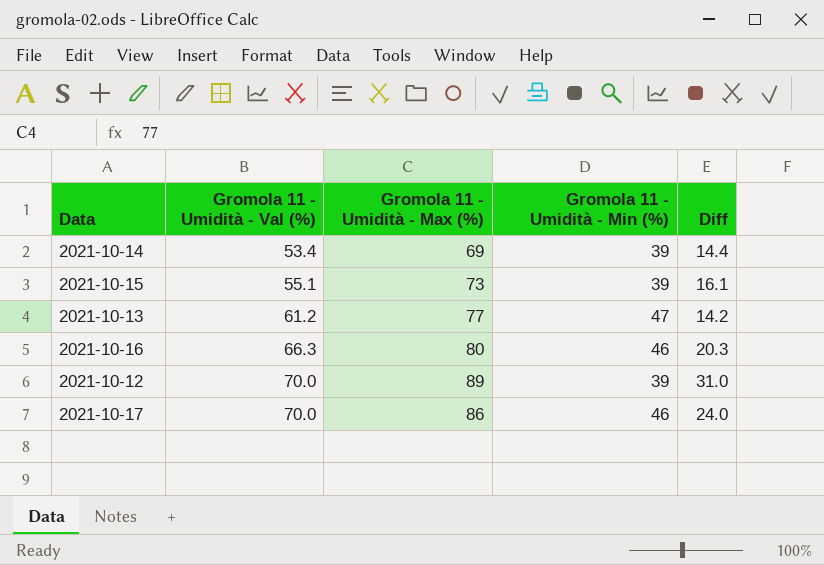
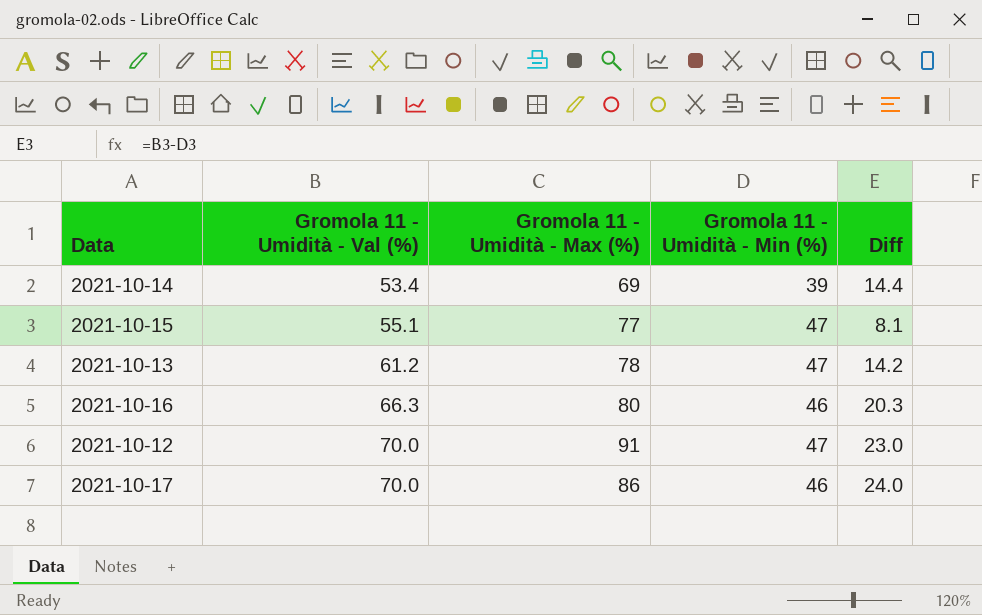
2021-10-15 | Gromola 11 - Umidità - Max (%): 73 -> 77
2021-10-15 | Gromola 11 - Umidità - Min (%): 39 -> 47
2021-10-15 | Diff: 16.1 -> 8.1
2021-10-13 | Gromola 11 - Umidità - Max (%): 77 -> 78
2021-10-12 | Gromola 11 - Umidità - Max (%): 89 -> 91
2021-10-12 | Gromola 11 - Umidità - Min (%): 39 -> 47
2021-10-12 | Diff: 31.0 -> 23.0

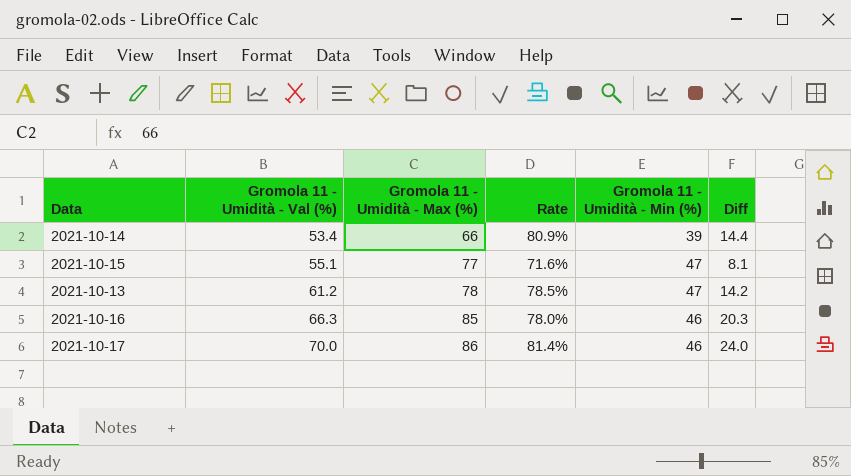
column Rate | formula: none -> [Gromola 11 - Umidità - Val (%)] / [Gromola 11 - Umidità - Max (%)]
row 2021-10-12: 70.0 | 91 | 47 | 23.0 -> none
2021-10-14 | Gromola 11 - Umidità - Max (%): 69 -> 66
2021-10-16 | Gromola 11 - Umidità - Max (%): 80 -> 85

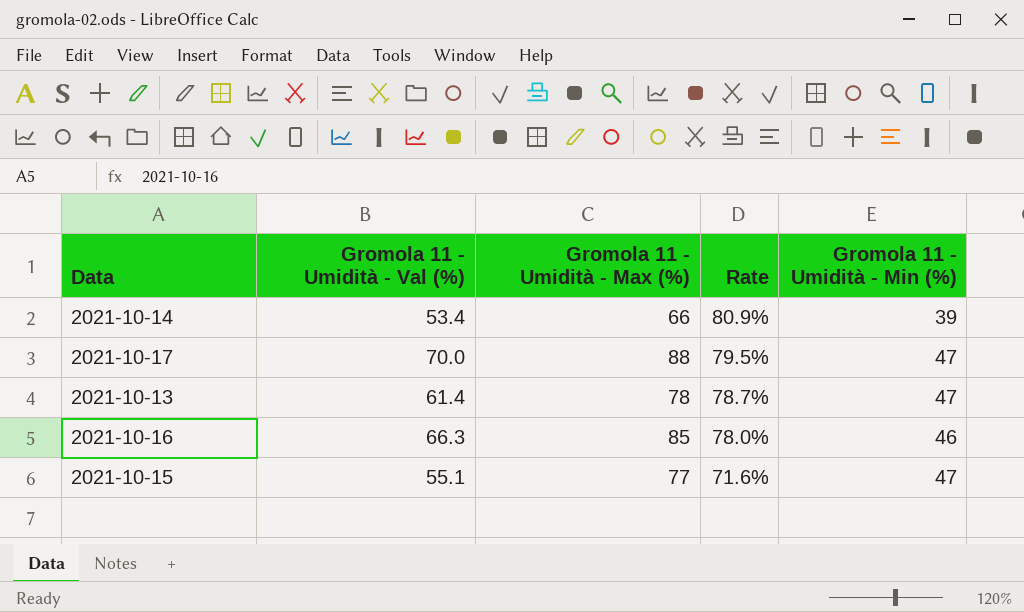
row order: Gromola 11 - Umidità - Val (%) ascending -> Rate descending
column Diff | formula: [Gromola 11 - Umidità - Val (%)] - [Gromola 11 - Umidità - Min (%)] -> none
2021-10-17 | Gromola 11 - Umidità - Max (%): 86 -> 88
2021-10-17 | Rate: 81.4% -> 79.5%
2021-10-17 | Gromola 11 - Umidità - Min (%): 46 -> 47
2021-10-13 | Gromola 11 - Umidità - Val (%): 61.2 -> 61.4
2021-10-13 | Rate: 78.5% -> 78.7%

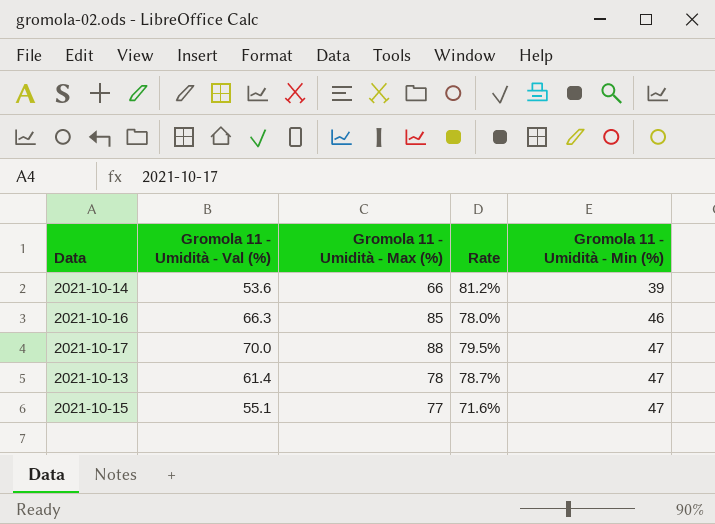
row order: Rate descending -> Gromola 11 - Umidità - Min (%) ascending
2021-10-14 | Gromola 11 - Umidità - Val (%): 53.4 -> 53.6
2021-10-14 | Rate: 80.9% -> 81.2%

